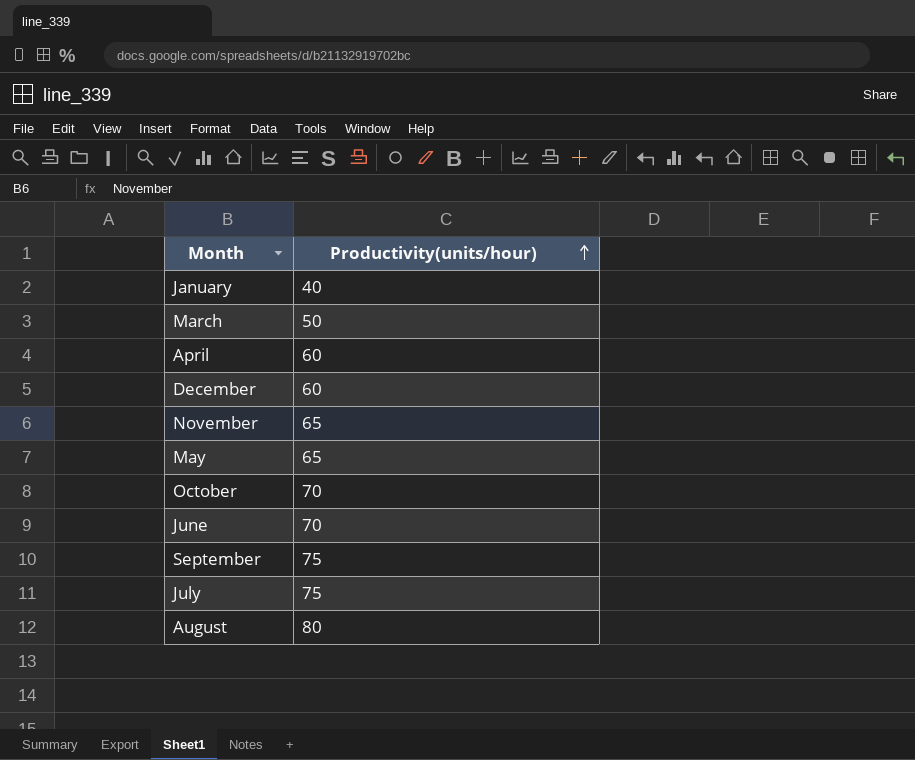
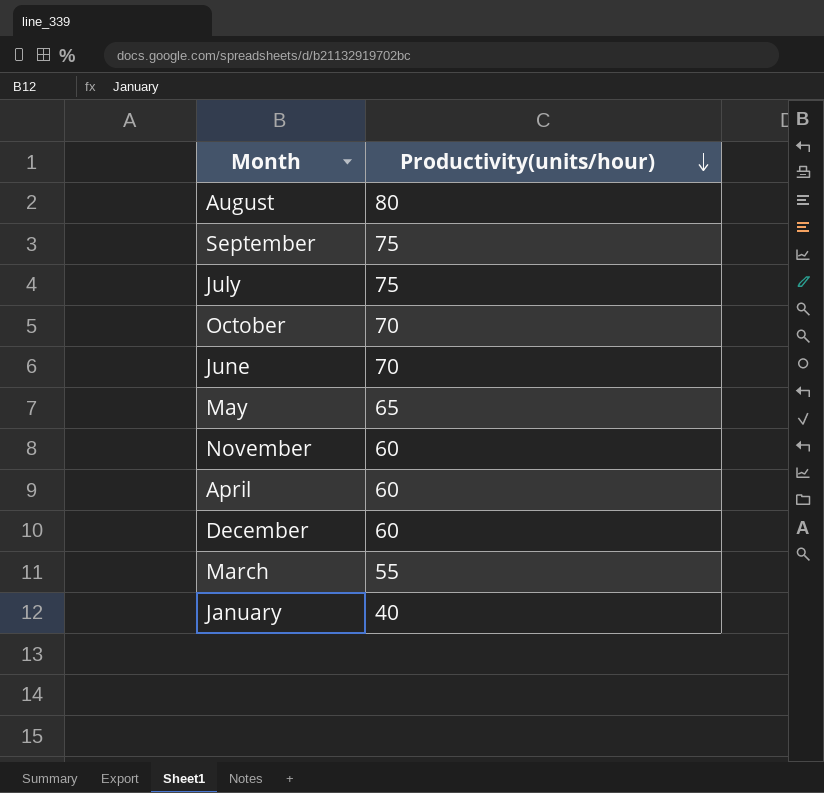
row order: Productivity(units/hour) ascending -> Productivity(units/hour) descending
November | Productivity(units/hour): 65 -> 60
March | Productivity(units/hour): 50 -> 55

